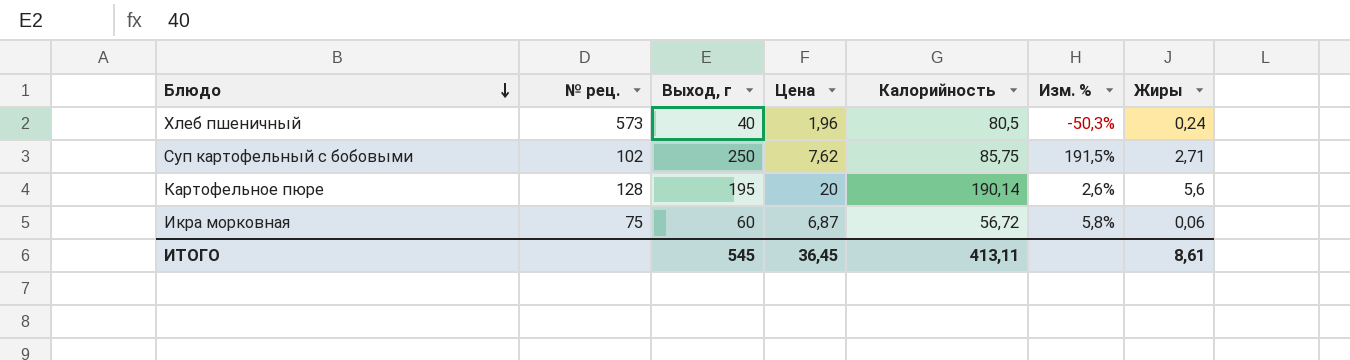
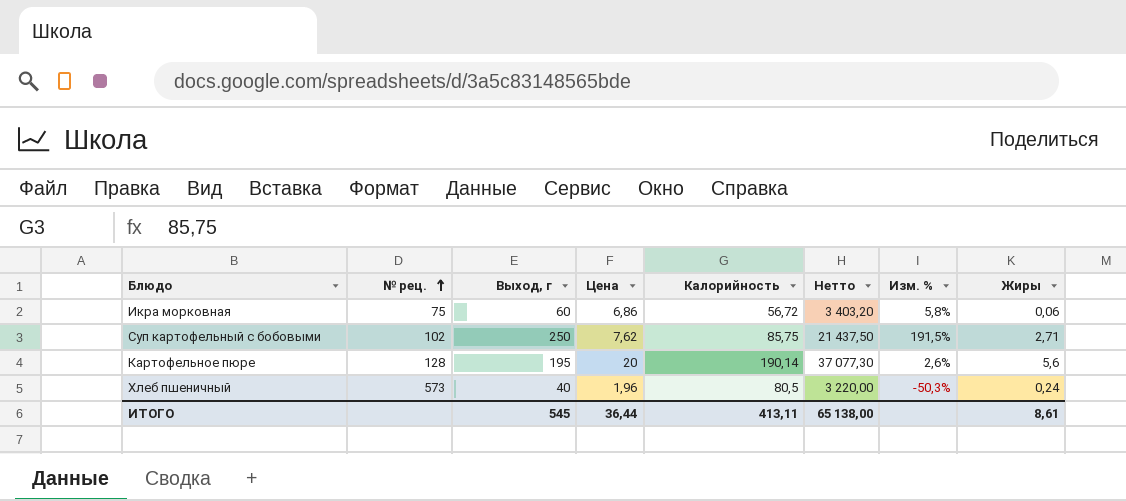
row order: Блюдо descending -> № рец. ascending
column Нетто | formula: none -> [Выход, г] * [Калорийность]
Икра морковная | Цена: 6,87 -> 6,86
ИТОГО | Цена: 36,45 -> 36,44

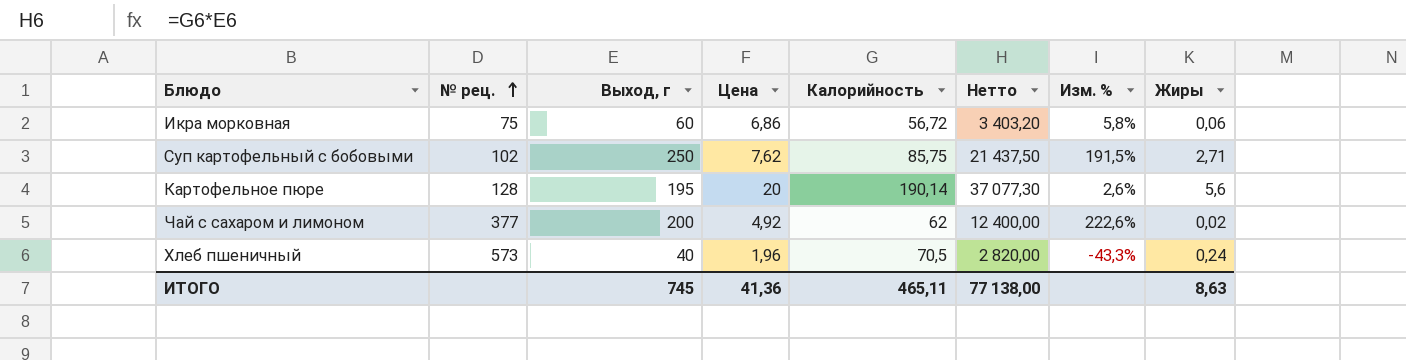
row Чай с сахаром и лимоном: none -> 377 | 200 | 4,92 | 62 | 12 400,00 | 222,6% | 0,02
Хлеб пшеничный | Калорийность: 80,5 -> 70,5
Хлеб пшеничный | Нетто: 3 220,00 -> 2 820,00
Хлеб пшеничный | Изм. %: -50,3% -> -43,3%
ИТОГО | Выход, г: 545 -> 745
ИТОГО | Цена: 36,44 -> 41,36
ИТОГО | Калорийность: 413,11 -> 465,11
ИТОГО | Нетто: 65 138,00 -> 77 138,00
ИТОГО | Жиры: 8,61 -> 8,63

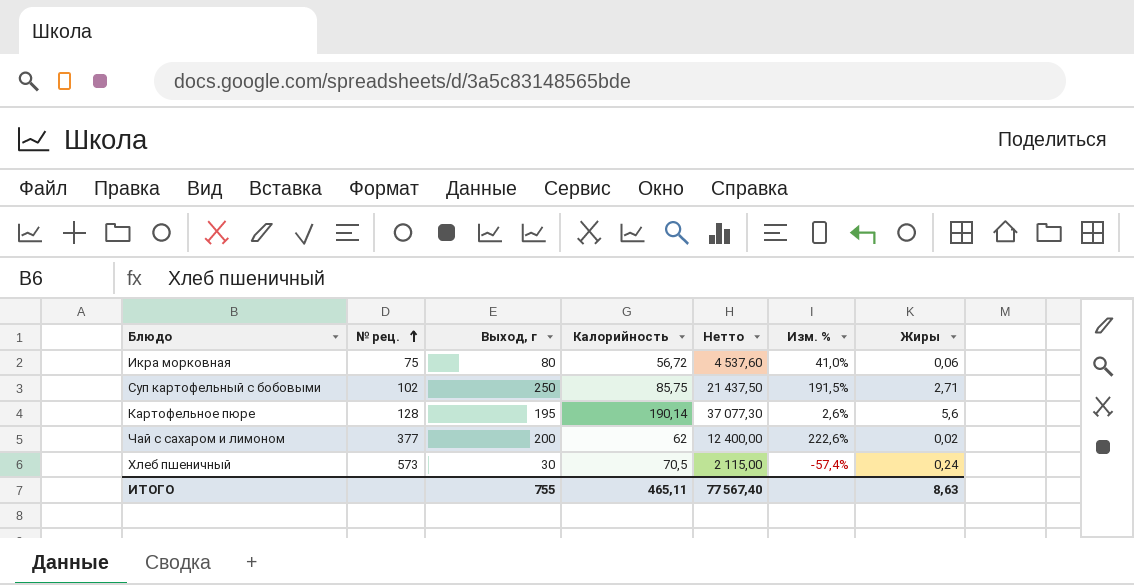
column Цена | position: 4 -> none
Икра морковная | Выход, г: 60 -> 80
Икра морковная | Нетто: 3 403,20 -> 4 537,60
Икра морковная | Изм. %: 5,8% -> 41,0%
Хлеб пшеничный | Выход, г: 40 -> 30
Хлеб пшеничный | Нетто: 2 820,00 -> 2 115,00
Хлеб пшеничный | Изм. %: -43,3% -> -57,4%
ИТОГО | Выход, г: 745 -> 755
ИТОГО | Нетто: 77 138,00 -> 77 567,40

